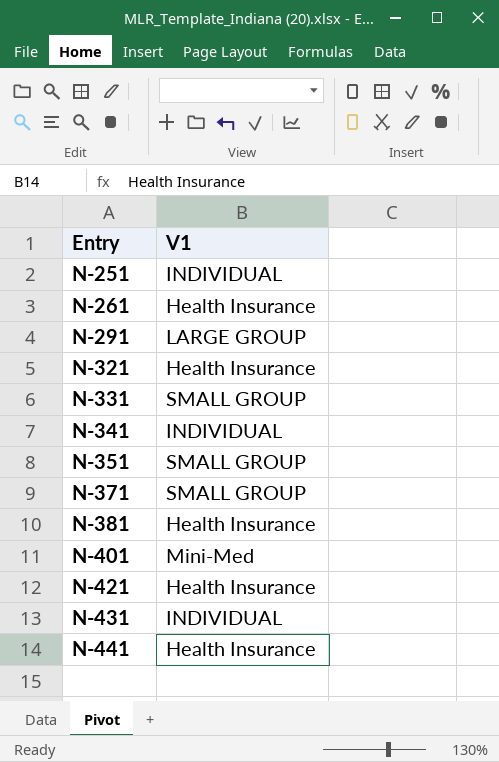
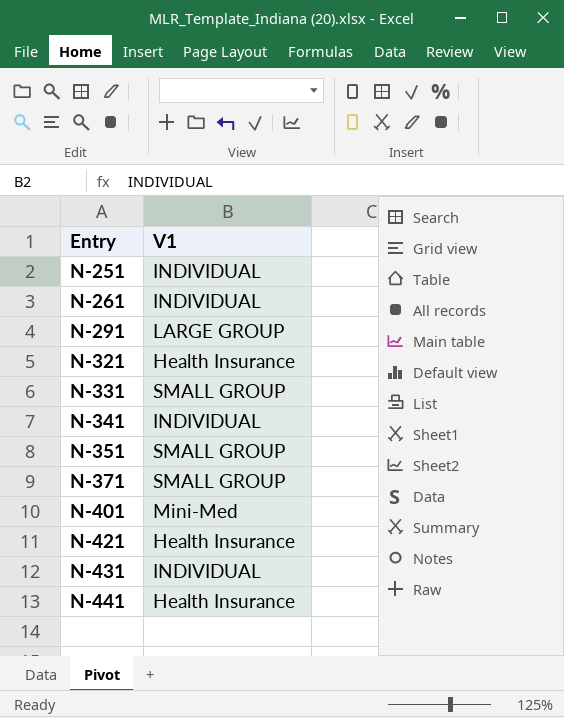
row N-381: Health Insurance -> none
N-261 | V1: Health Insurance -> INDIVIDUAL

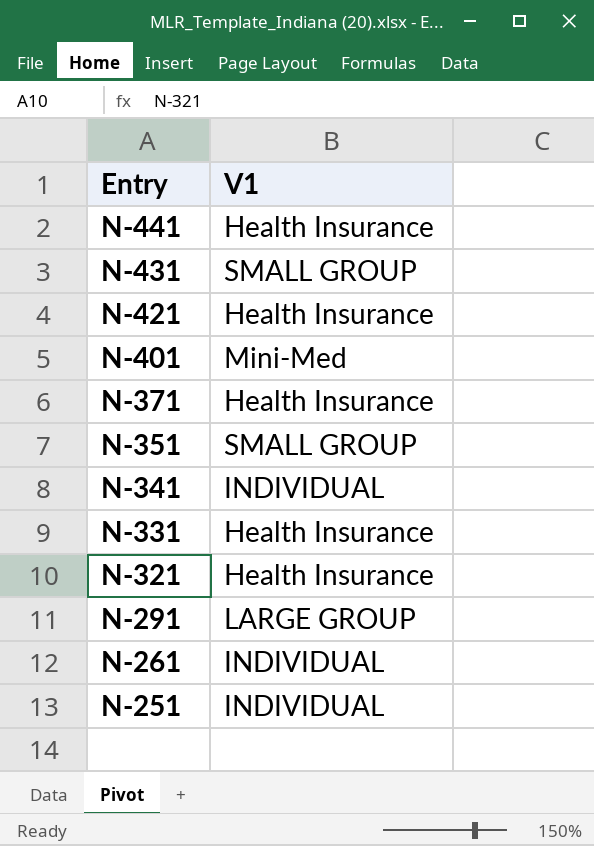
row order: Entry ascending -> Entry descending
N-431 | V1: INDIVIDUAL -> SMALL GROUP
N-371 | V1: SMALL GROUP -> Health Insurance
N-331 | V1: SMALL GROUP -> Health Insurance

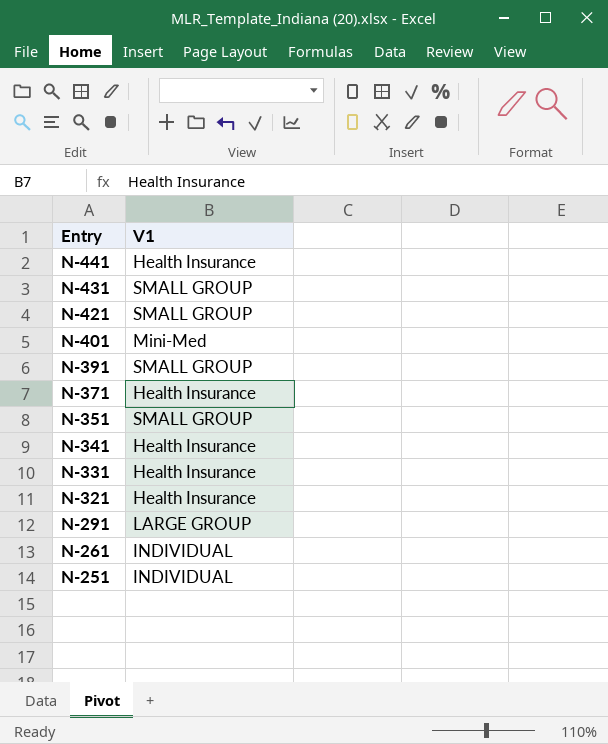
N-421 | V1: Health Insurance -> SMALL GROUP
row N-391: none -> SMALL GROUP
N-341 | V1: INDIVIDUAL -> Health Insurance

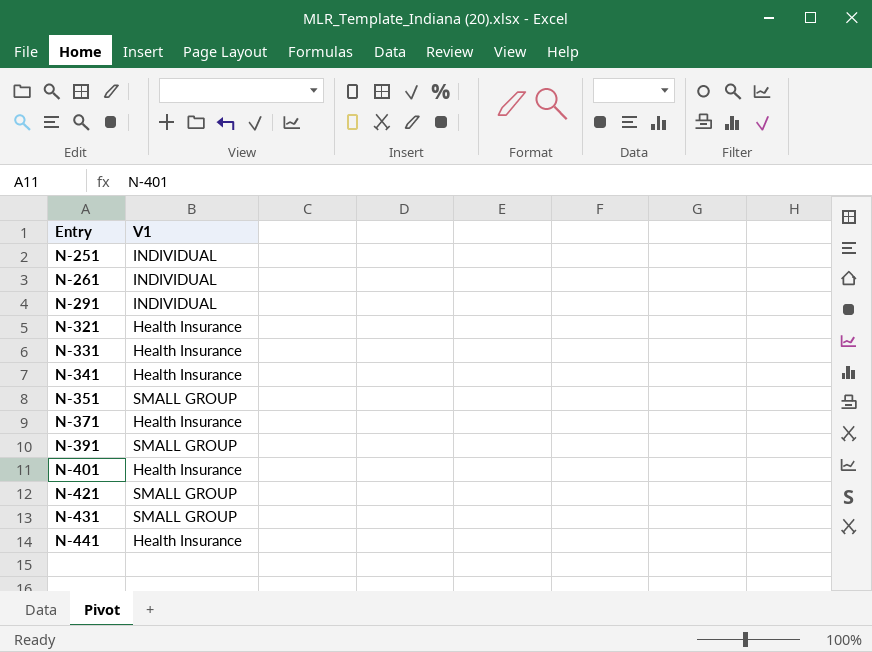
row order: Entry descending -> Entry ascending
N-291 | V1: LARGE GROUP -> INDIVIDUAL
N-401 | V1: Mini-Med -> Health Insurance

